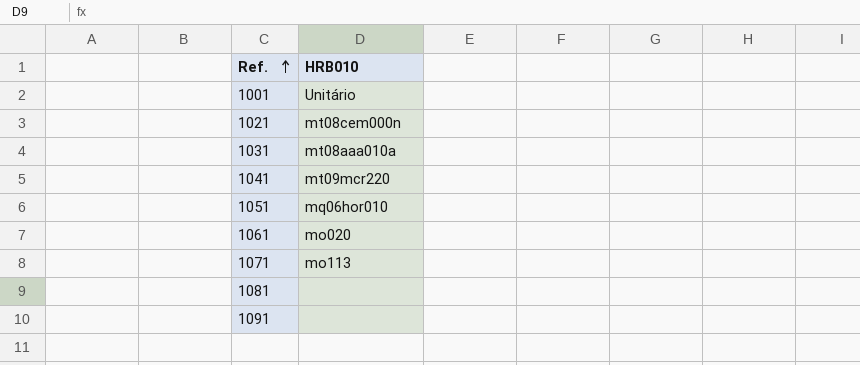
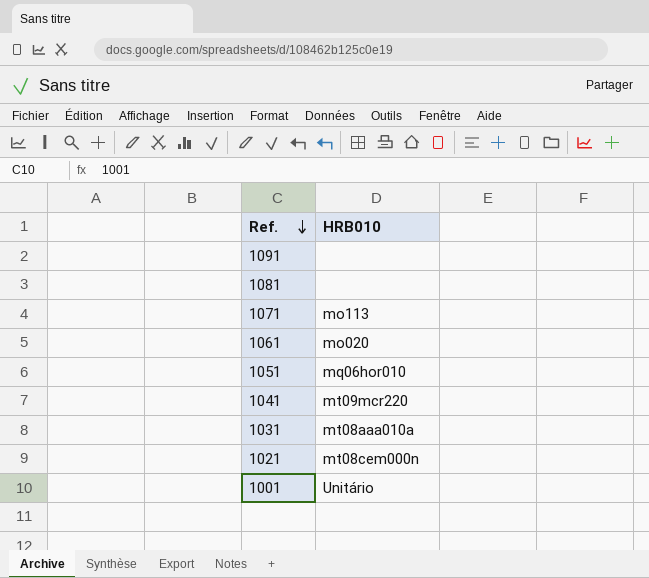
row order: Ref. ascending -> Ref. descending

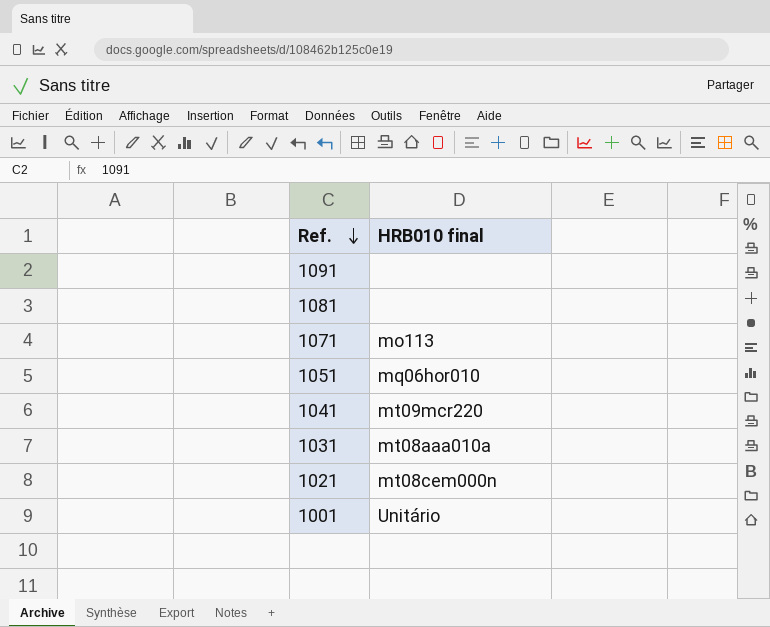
column name: HRB010 -> HRB010 final
row 1061: mo020 -> none

